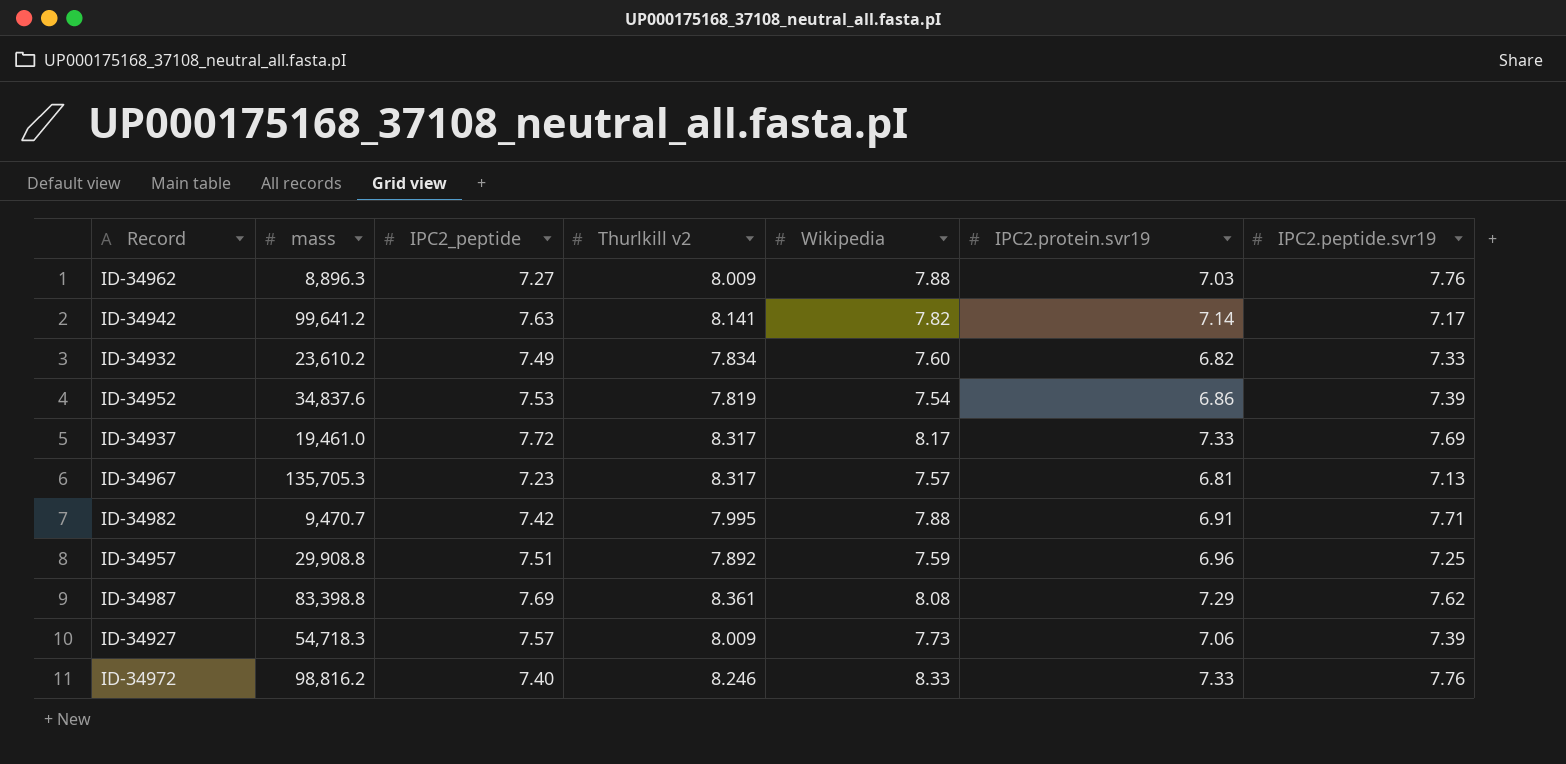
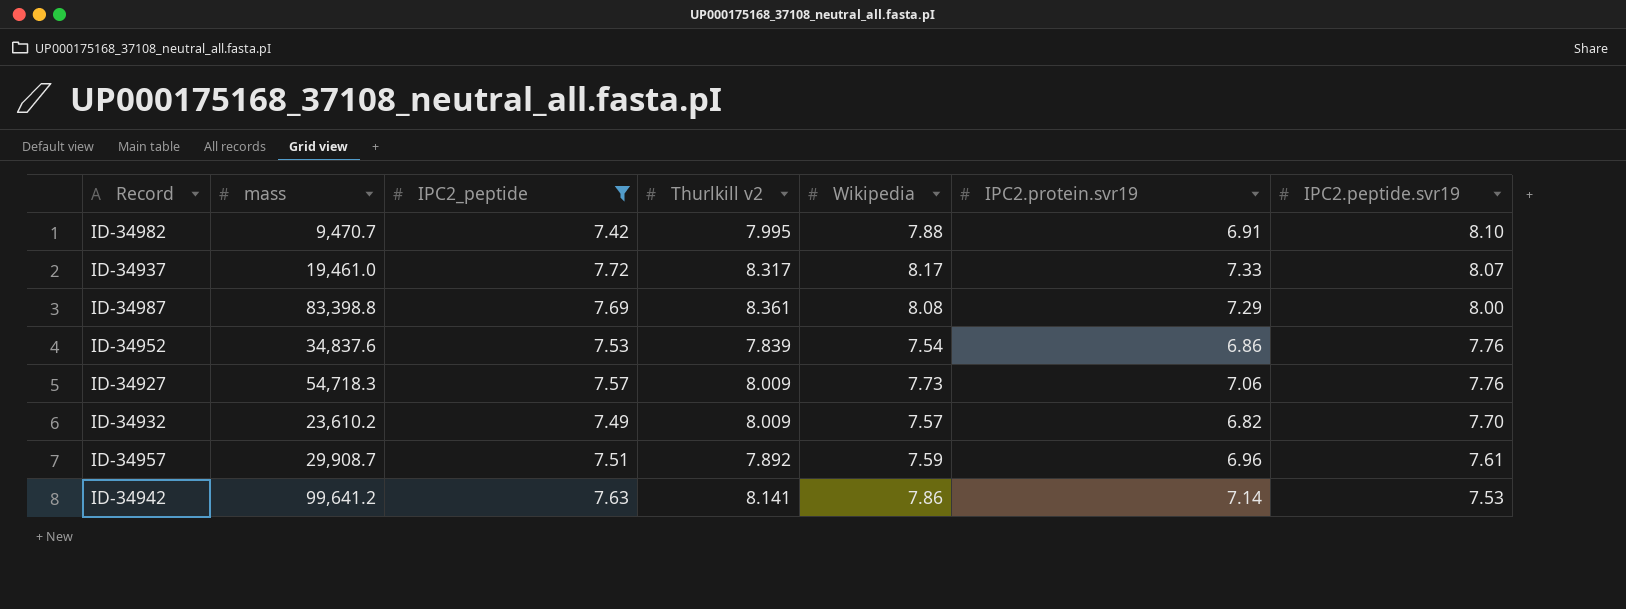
filter: none -> IPC2_peptide >= 7.42
row order: none -> IPC2.peptide.svr19 descending
ID-34982 | IPC2.peptide.svr19: 7.71 -> 8.10
ID-34937 | IPC2.peptide.svr19: 7.69 -> 8.07
ID-34987 | IPC2.peptide.svr19: 7.62 -> 8.00
ID-34952 | Thurlkill v2: 7.819 -> 7.839
ID-34952 | IPC2.peptide.svr19: 7.39 -> 7.76
ID-34927 | IPC2.peptide.svr19: 7.39 -> 7.76
ID-34932 | Thurlkill v2: 7.834 -> 8.009
ID-34932 | Wikipedia: 7.60 -> 7.57
ID-34932 | IPC2.peptide.svr19: 7.33 -> 7.70
ID-34957 | mass: 29,908.8 -> 29,908.7
ID-34957 | IPC2.peptide.svr19: 7.25 -> 7.61
ID-34942 | Wikipedia: 7.82 -> 7.86
ID-34942 | IPC2.peptide.svr19: 7.17 -> 7.53

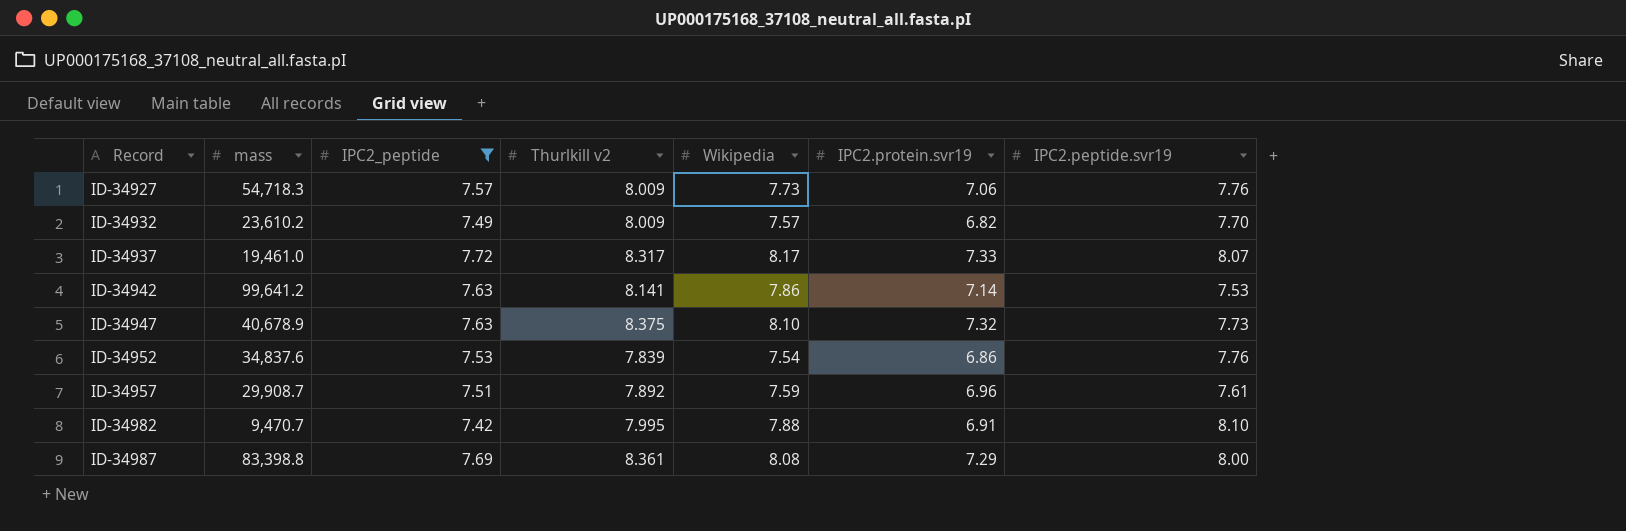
row order: IPC2.peptide.svr19 descending -> Record ascending
row ID-34947: none -> 40,678.9 | 7.63 | 8.375 | 8.10 | 7.32 | 7.73

